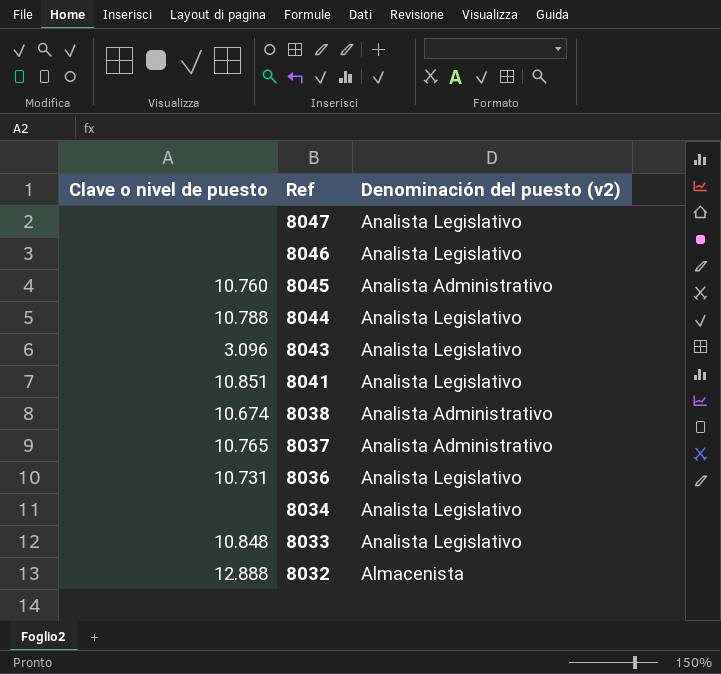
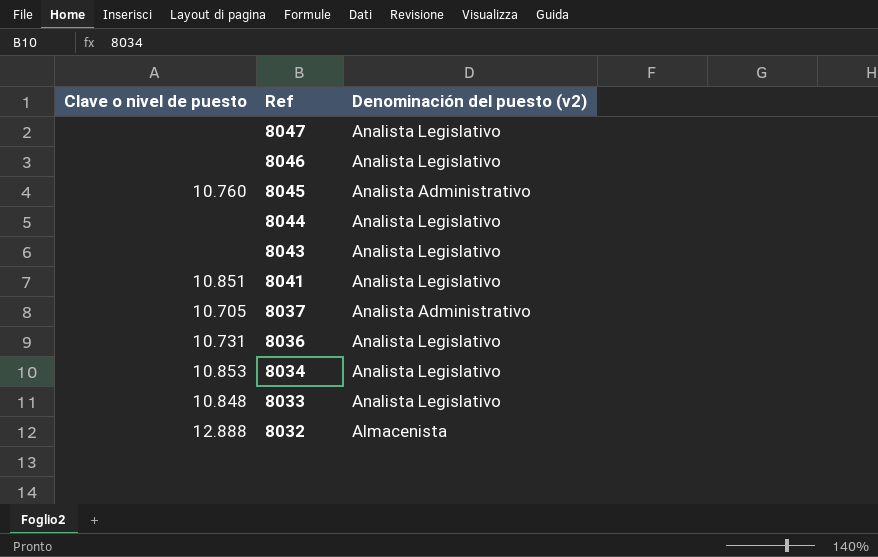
row 8038: 10.674 | Analista Administrativo -> none
8044 | Clave o nivel de puesto: 10.788 -> none
8043 | Clave o nivel de puesto: 3.096 -> none
8037 | Clave o nivel de puesto: 10.765 -> 10.705
8034 | Clave o nivel de puesto: none -> 10.853

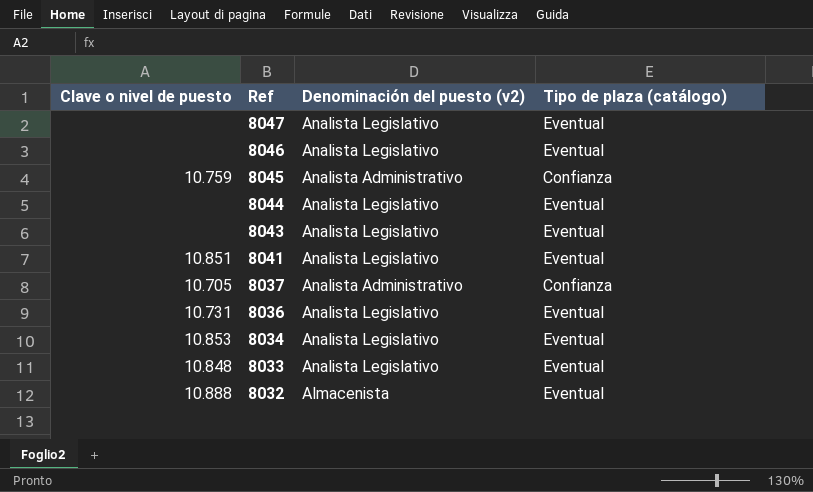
column Tipo de plaza (catálogo) | position: none -> 4
8045 | Clave o nivel de puesto: 10.760 -> 10.759
8032 | Clave o nivel de puesto: 12.888 -> 10.888

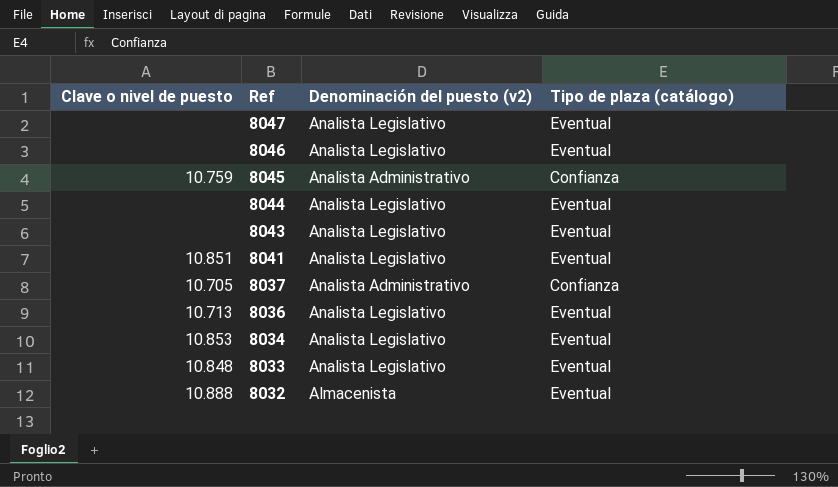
8036 | Clave o nivel de puesto: 10.731 -> 10.713

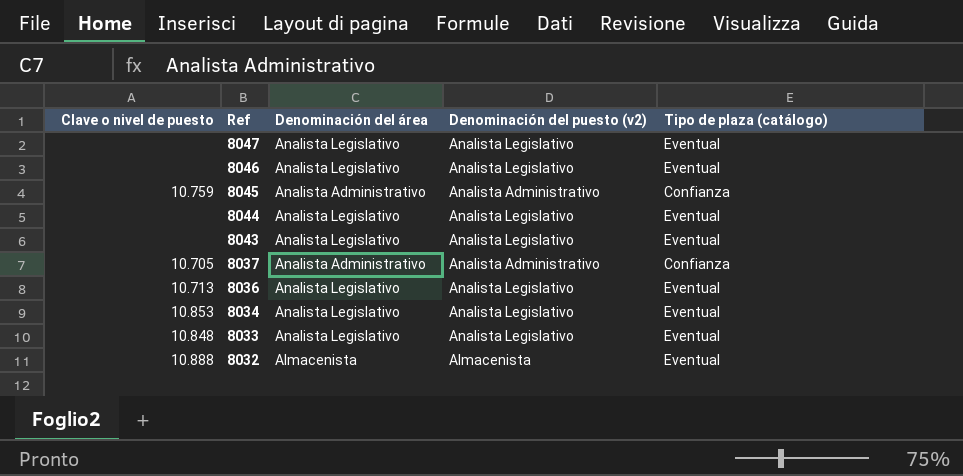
column Denominación del área | position: none -> 3
row 8041: 10.851 | Analista Legislativo | Eventual -> none

